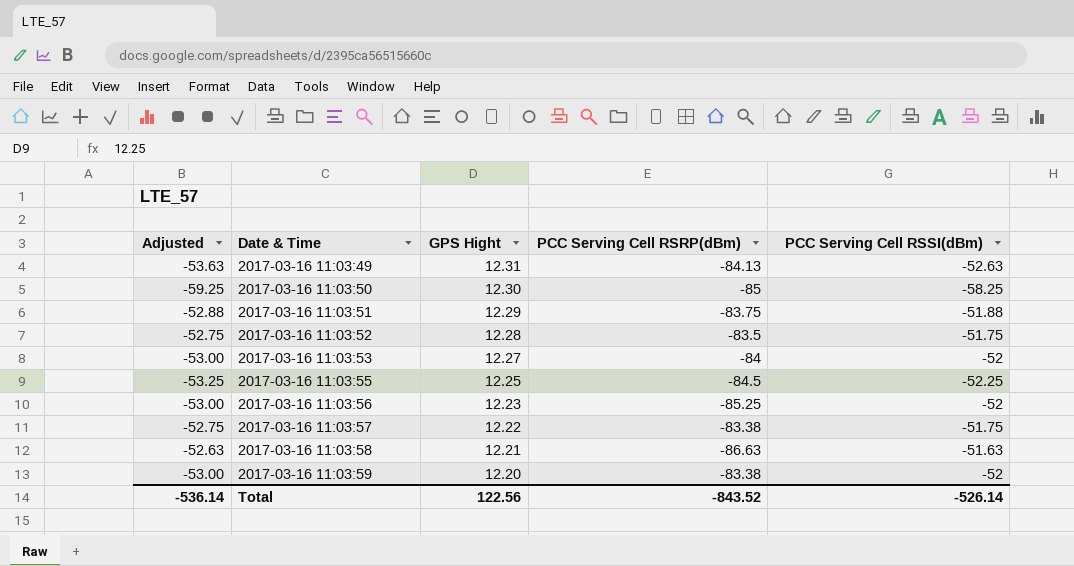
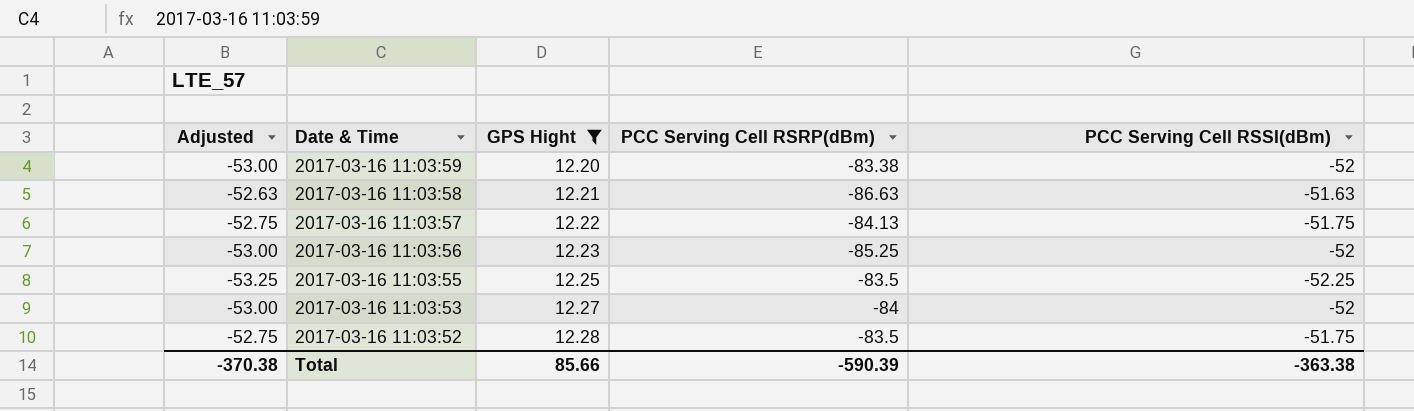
filter: none -> GPS Hight <= 12.28
row order: Date & Time ascending -> Date & Time descending
2017-03-16 11:03:57 | PCC Serving Cell RSRP(dBm): -83.38 -> -84.13
2017-03-16 11:03:55 | PCC Serving Cell RSRP(dBm): -84.5 -> -83.5
Total | Adjusted: -536.14 -> -370.38
Total | GPS Hight: 122.56 -> 85.66
Total | PCC Serving Cell RSRP(dBm): -843.52 -> -590.39
Total | PCC Serving Cell RSSI(dBm): -526.14 -> -363.38

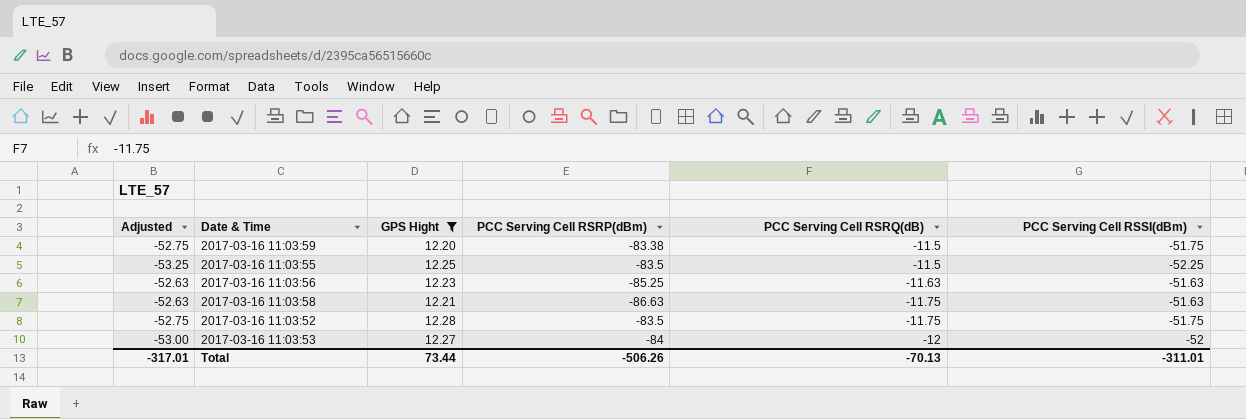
row order: Date & Time descending -> PCC Serving Cell RSRQ(dB) descending
column PCC Serving Cell RSRQ(dB) | position: none -> 5
row 2017-03-16 11:03:57: -52.75 | 12.22 | -84.13 | -51.75 -> none
2017-03-16 11:03:59 | Adjusted: -53.00 -> -52.75
2017-03-16 11:03:59 | PCC Serving Cell RSSI(dBm): -52 -> -51.75
2017-03-16 11:03:56 | Adjusted: -53.00 -> -52.63
2017-03-16 11:03:56 | PCC Serving Cell RSSI(dBm): -52 -> -51.63
Total | Adjusted: -370.38 -> -317.01
Total | GPS Hight: 85.66 -> 73.44
Total | PCC Serving Cell RSRP(dBm): -590.39 -> -506.26
Total | PCC Serving Cell RSSI(dBm): -363.38 -> -311.01

